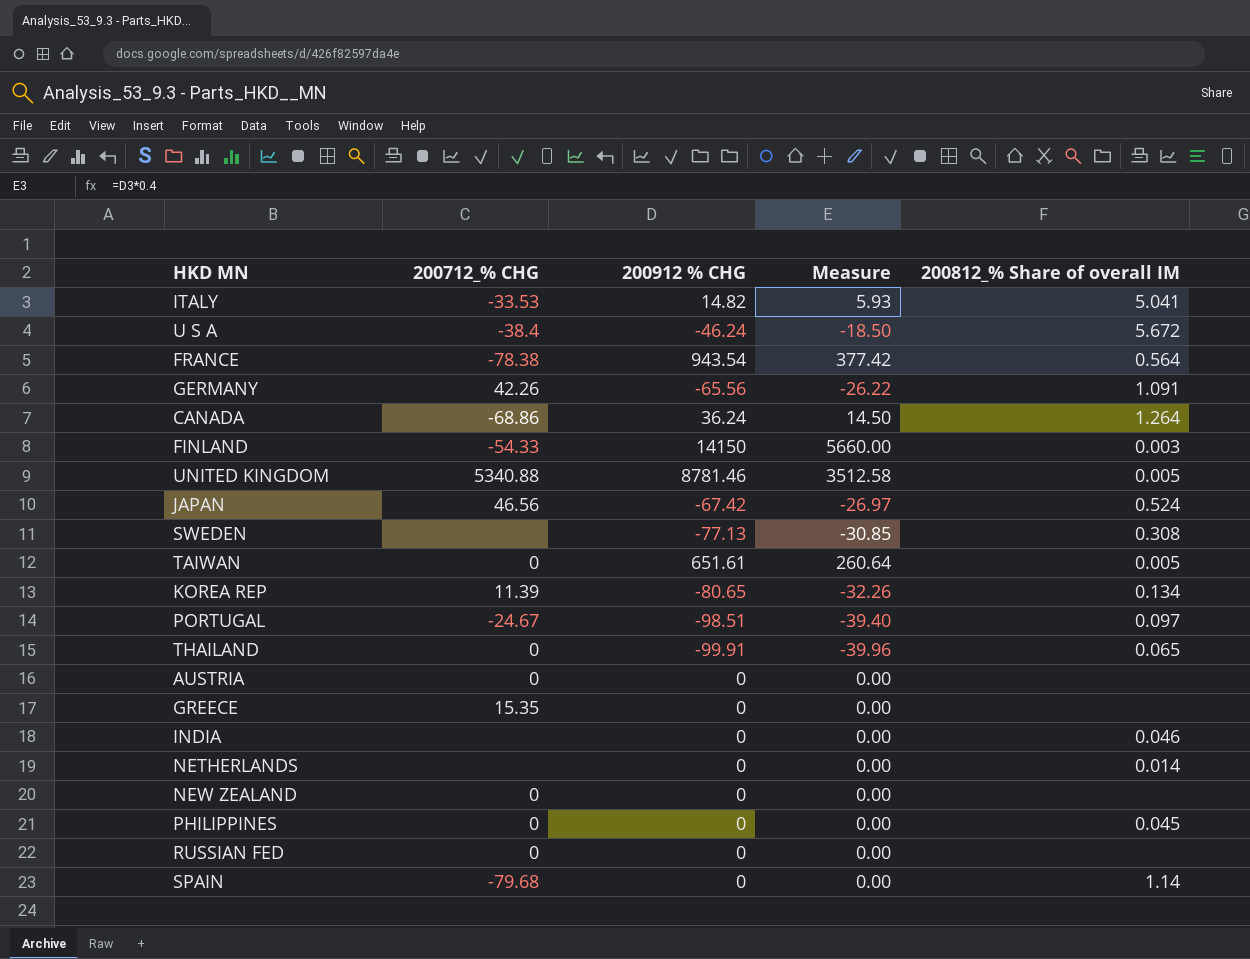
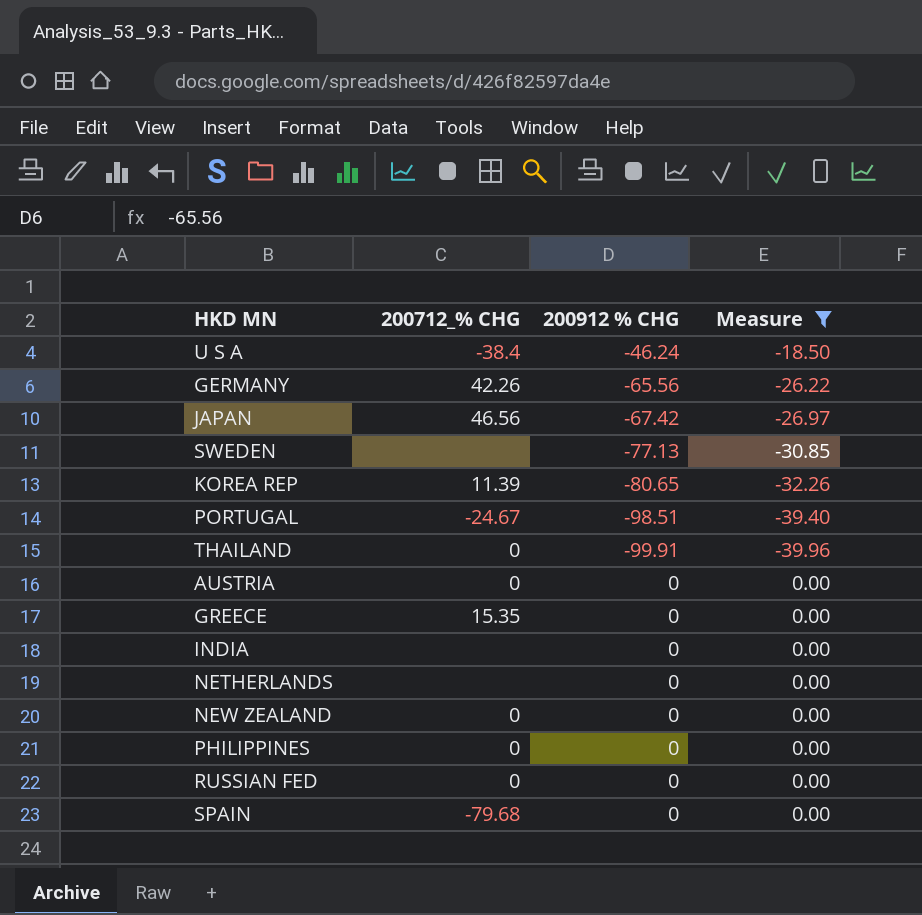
filter: none -> Measure <= 0.00
column 200812_% Share of overall IM | position: 5 -> none

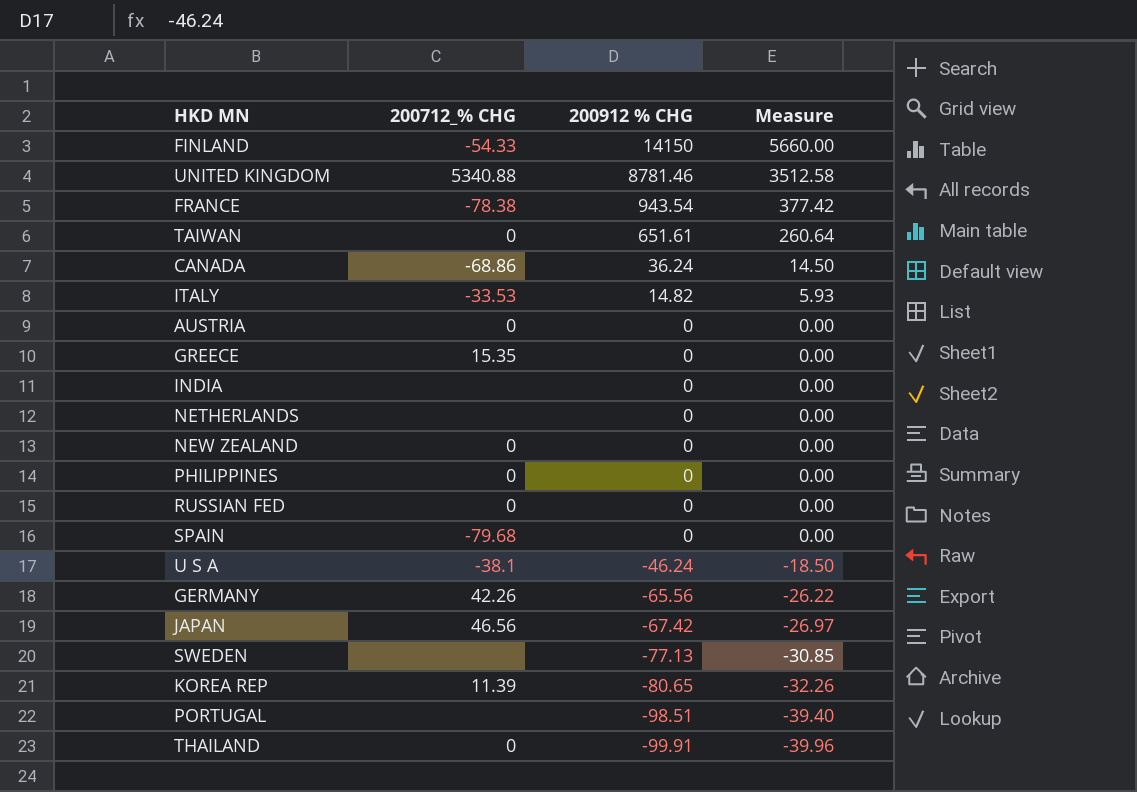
filter: Measure <= 0.00 -> none
row order: none -> 200912 % CHG descending
U S A | 200712_% CHG: -38.4 -> -38.1
PORTUGAL | 200712_% CHG: -24.67 -> none

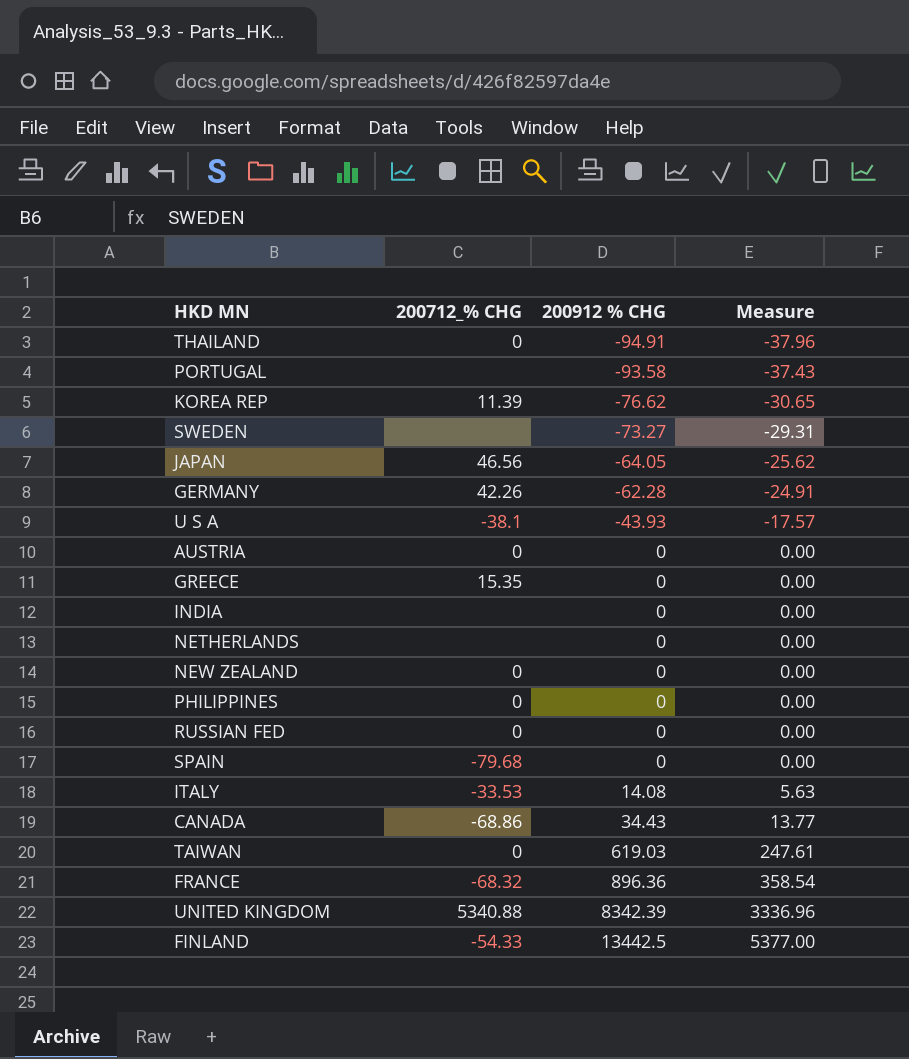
row order: 200912 % CHG descending -> 200912 % CHG ascending
THAILAND | 200912 % CHG: -99.91 -> -94.91
THAILAND | Measure: -39.96 -> -37.96
PORTUGAL | 200912 % CHG: -98.51 -> -93.58
PORTUGAL | Measure: -39.40 -> -37.43
KOREA REP | 200912 % CHG: -80.65 -> -76.62
KOREA REP | Measure: -32.26 -> -30.65
SWEDEN | 200912 % CHG: -77.13 -> -73.27
SWEDEN | Measure: -30.85 -> -29.31
JAPAN | 200912 % CHG: -67.42 -> -64.05
JAPAN | Measure: -26.97 -> -25.62
GERMANY | 200912 % CHG: -65.56 -> -62.28
GERMANY | Measure: -26.22 -> -24.91
U S A | 200912 % CHG: -46.24 -> -43.93
U S A | Measure: -18.50 -> -17.57
ITALY | 200912 % CHG: 14.82 -> 14.08
ITALY | Measure: 5.93 -> 5.63
CANADA | 200912 % CHG: 36.24 -> 34.43
CANADA | Measure: 14.50 -> 13.77
TAIWAN | 200912 % CHG: 651.61 -> 619.03
TAIWAN | Measure: 260.64 -> 247.61
FRANCE | 200712_% CHG: -78.38 -> -68.32
FRANCE | 200912 % CHG: 943.54 -> 896.36
FRANCE | Measure: 377.42 -> 358.54
UNITED KINGDOM | 200912 % CHG: 8781.46 -> 8342.39
UNITED KINGDOM | Measure: 3512.58 -> 3336.96
FINLAND | 200912 % CHG: 14150 -> 13442.5
FINLAND | Measure: 5660.00 -> 5377.00

